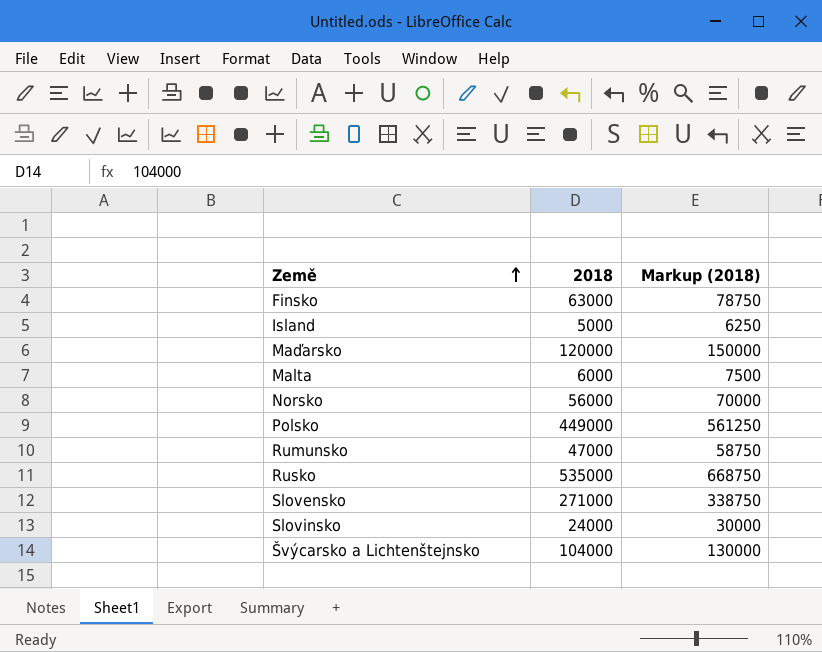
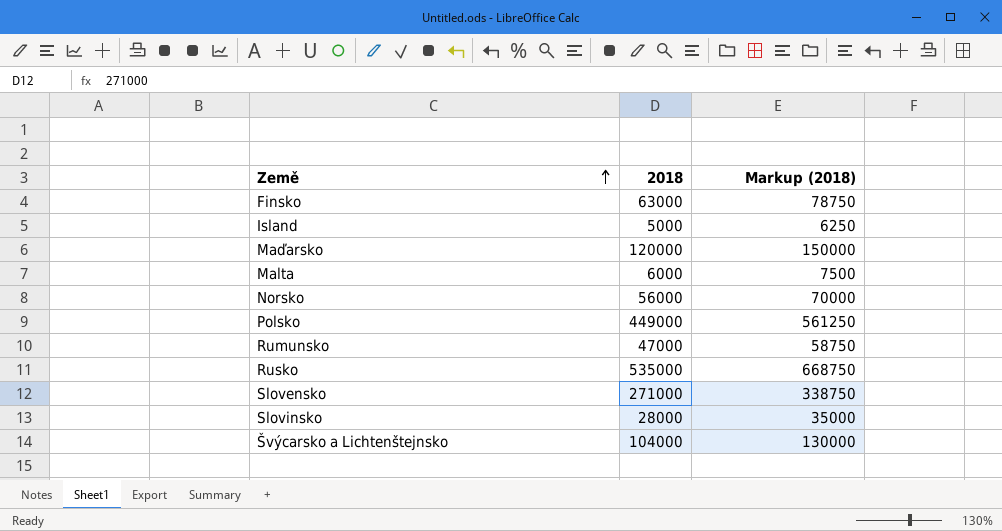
Slovinsko | 2018: 24000 -> 28000
Slovinsko | Markup (2018): 30000 -> 35000

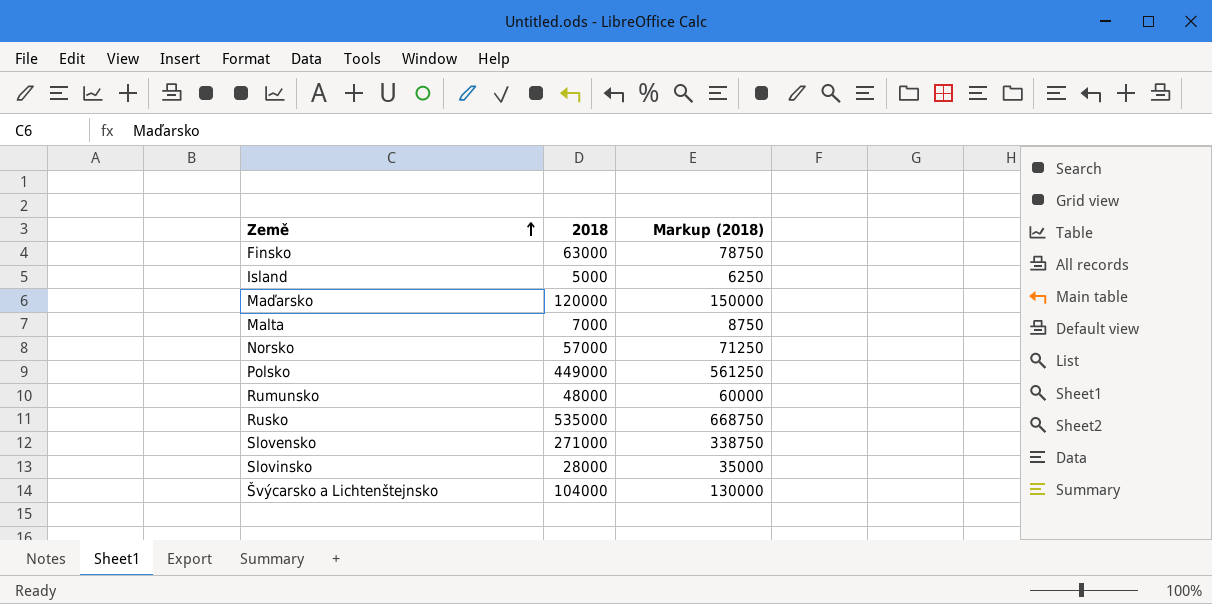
Malta | 2018: 6000 -> 7000
Malta | Markup (2018): 7500 -> 8750
Norsko | 2018: 56000 -> 57000
Norsko | Markup (2018): 70000 -> 71250
Rumunsko | 2018: 47000 -> 48000
Rumunsko | Markup (2018): 58750 -> 60000

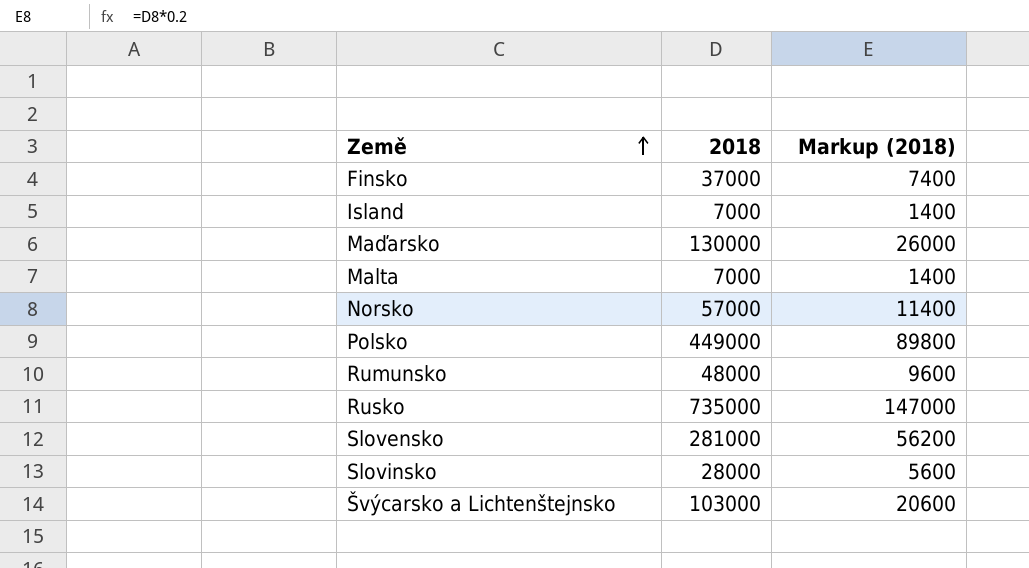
column Markup (2018) | formula: [2018] * 1.25 -> [2018] * 0.2
Finsko | 2018: 63000 -> 37000
Island | 2018: 5000 -> 7000
Maďarsko | 2018: 120000 -> 130000
Rusko | 2018: 535000 -> 735000
Slovensko | 2018: 271000 -> 281000
Švýcarsko a Lichtenštejnsko | 2018: 104000 -> 103000

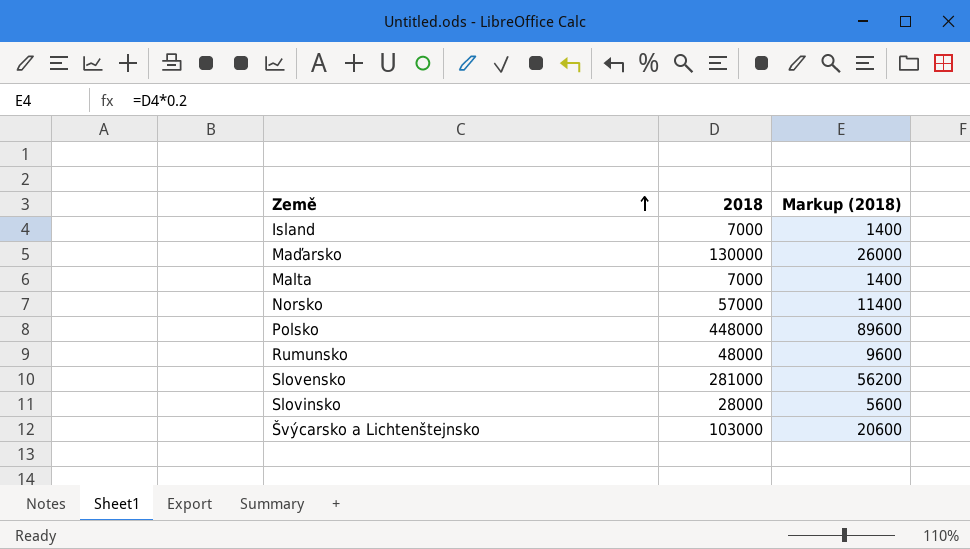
row Finsko: 37000 | 7400 -> none
row Rusko: 735000 | 147000 -> none
Polsko | 2018: 449000 -> 448000
Polsko | Markup (2018): 89800 -> 89600

